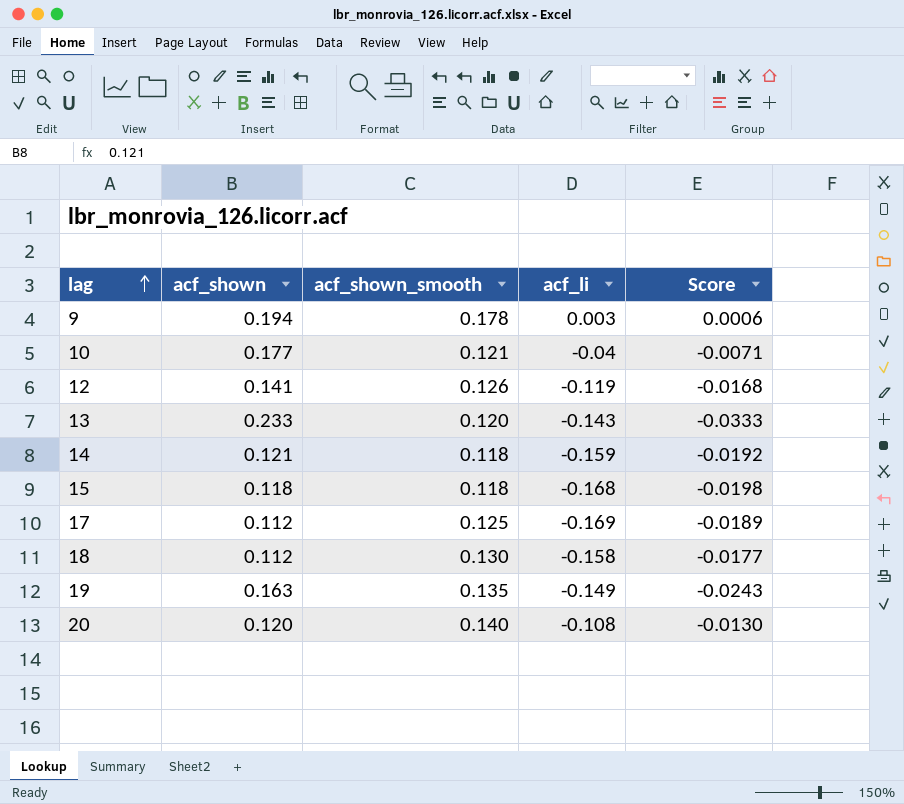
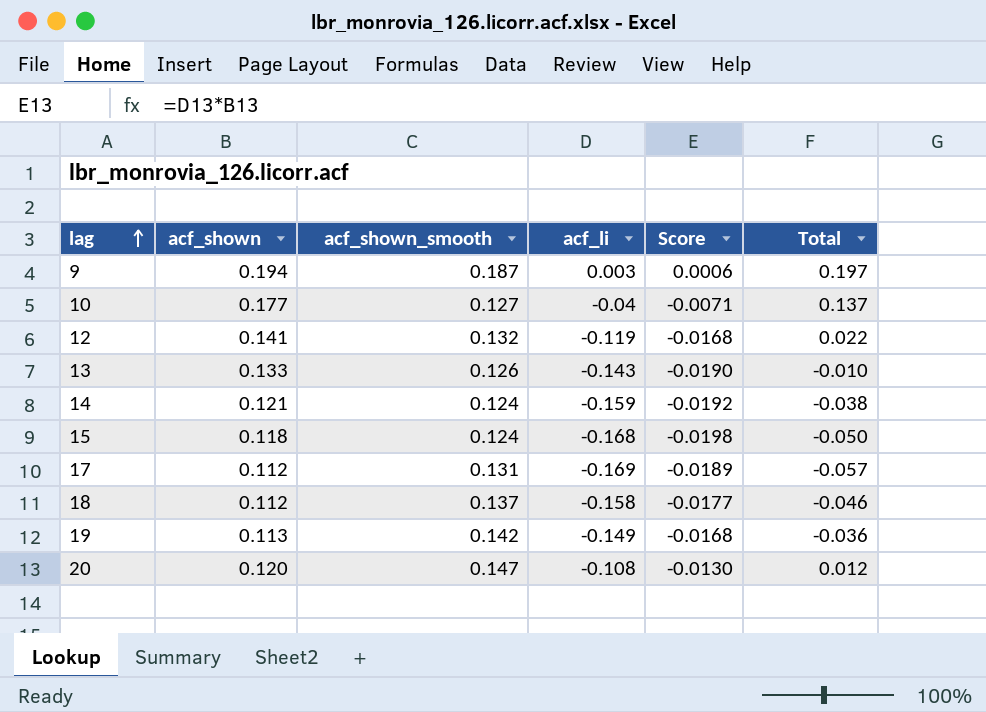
column Total | formula: none -> [acf_shown] + [acf_li]
9 | acf_shown_smooth: 0.178 -> 0.187
10 | acf_shown_smooth: 0.121 -> 0.127
12 | acf_shown_smooth: 0.126 -> 0.132
13 | acf_shown: 0.233 -> 0.133
13 | acf_shown_smooth: 0.120 -> 0.126
13 | Score: -0.0333 -> -0.0190
14 | acf_shown_smooth: 0.118 -> 0.124
15 | acf_shown_smooth: 0.118 -> 0.124
17 | acf_shown_smooth: 0.125 -> 0.131
18 | acf_shown_smooth: 0.130 -> 0.137
19 | acf_shown: 0.163 -> 0.113
19 | acf_shown_smooth: 0.135 -> 0.142
19 | Score: -0.0243 -> -0.0168
20 | acf_shown_smooth: 0.140 -> 0.147

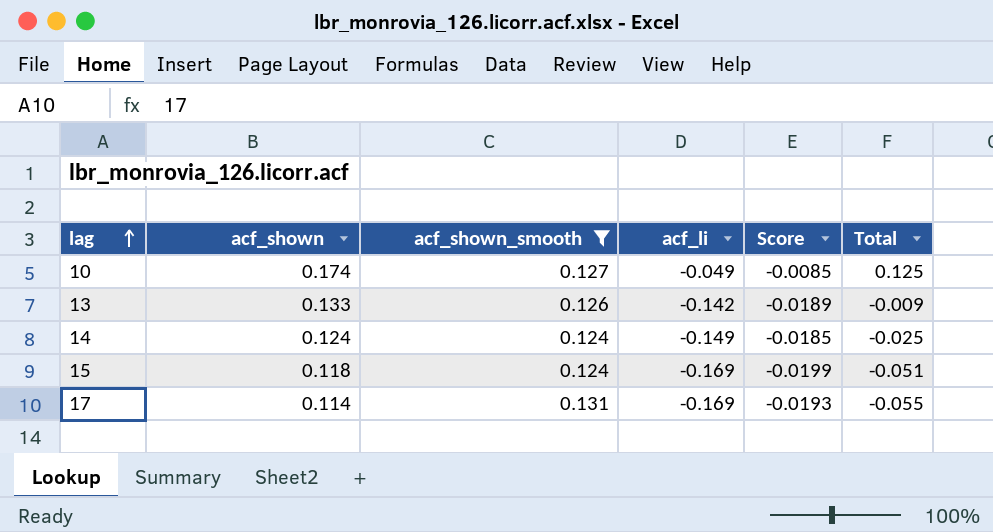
filter: none -> acf_shown_smooth <= 0.131
10 | acf_shown: 0.177 -> 0.174
10 | acf_li: -0.04 -> -0.049
10 | Score: -0.0071 -> -0.0085
10 | Total: 0.137 -> 0.125
13 | acf_li: -0.143 -> -0.142
13 | Score: -0.0190 -> -0.0189
13 | Total: -0.010 -> -0.009
14 | acf_shown: 0.121 -> 0.124
14 | acf_li: -0.159 -> -0.149
14 | Score: -0.0192 -> -0.0185
14 | Total: -0.038 -> -0.025
15 | acf_li: -0.168 -> -0.169
15 | Score: -0.0198 -> -0.0199
15 | Total: -0.050 -> -0.051
17 | acf_shown: 0.112 -> 0.114
17 | Score: -0.0189 -> -0.0193
17 | Total: -0.057 -> -0.055

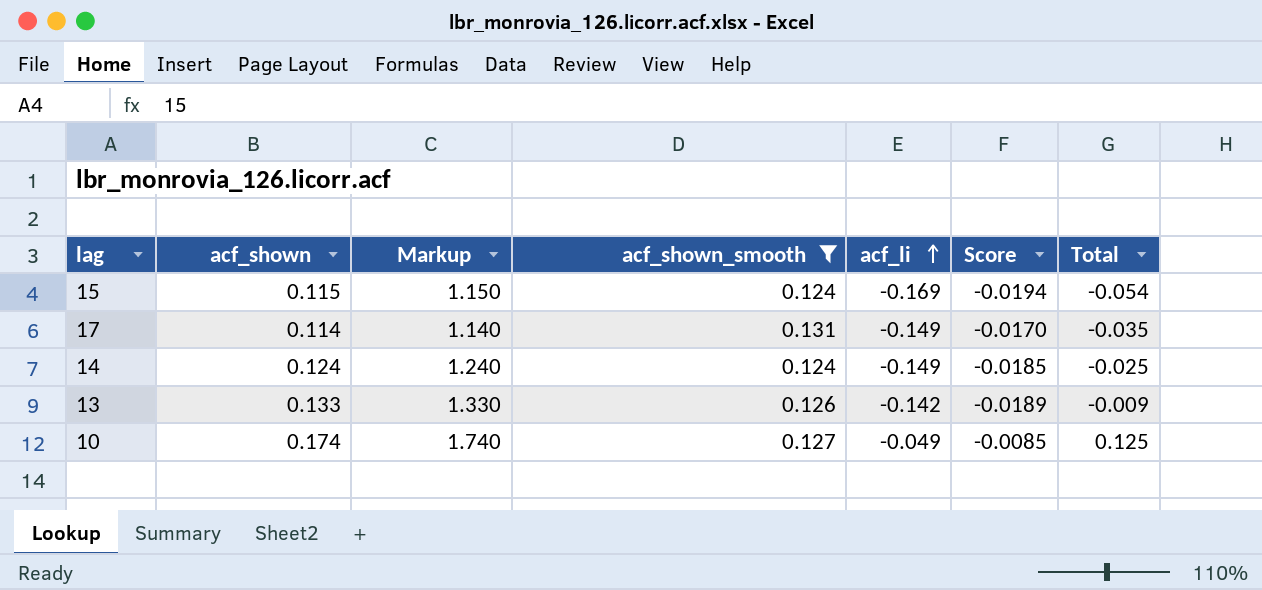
row order: lag ascending -> acf_li ascending
column Markup | formula: none -> [acf_shown] * 10
15 | acf_shown: 0.118 -> 0.115
15 | Score: -0.0199 -> -0.0194
15 | Total: -0.051 -> -0.054
17 | acf_li: -0.169 -> -0.149
17 | Score: -0.0193 -> -0.0170
17 | Total: -0.055 -> -0.035

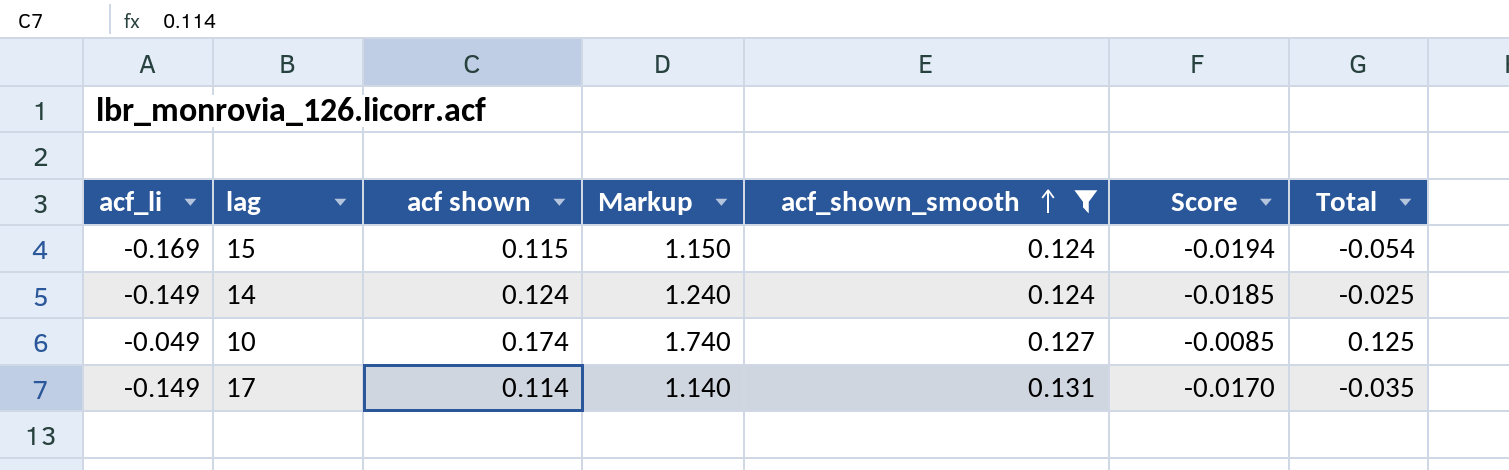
row order: acf_li ascending -> acf_shown_smooth ascending
column acf_li | position: 5 -> 1
column name: acf_shown -> acf shown
row 13: 0.133 | 1.330 | 0.126 | -0.142 | -0.0189 | -0.009 -> none

